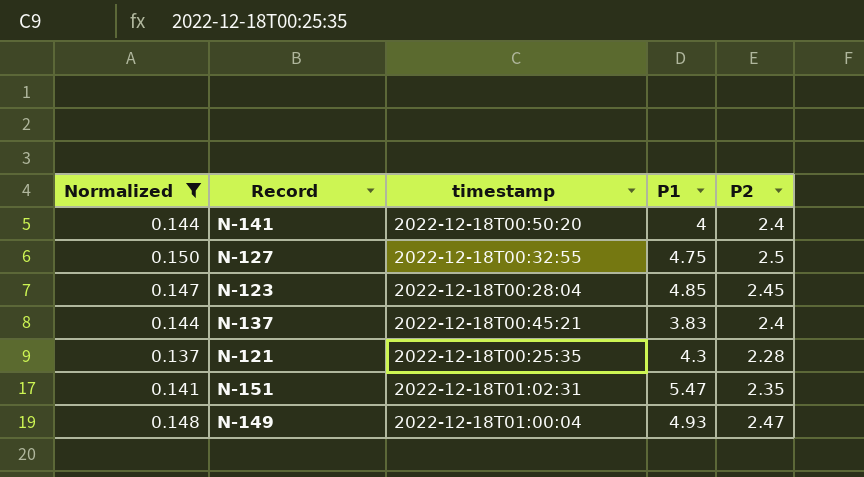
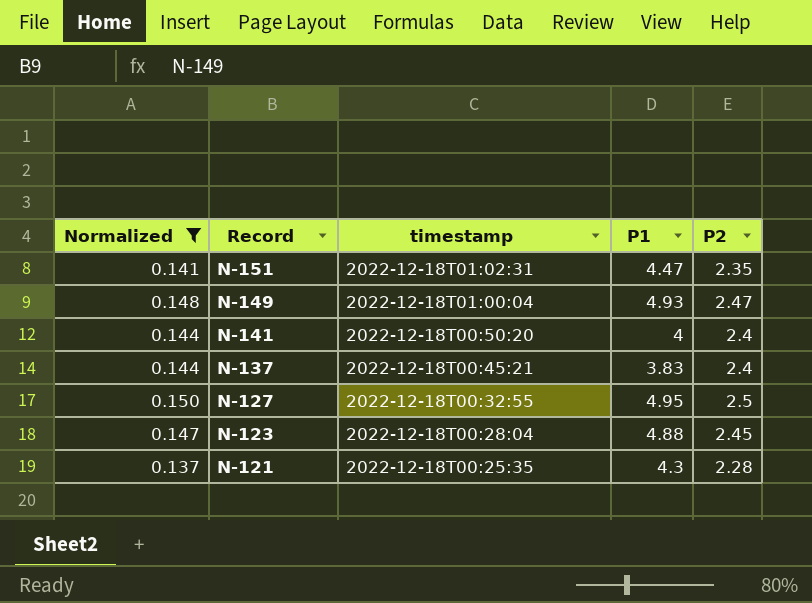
row order: none -> Record descending
N-151 | P1: 5.47 -> 4.47
N-127 | P1: 4.75 -> 4.95
N-123 | P1: 4.85 -> 4.88

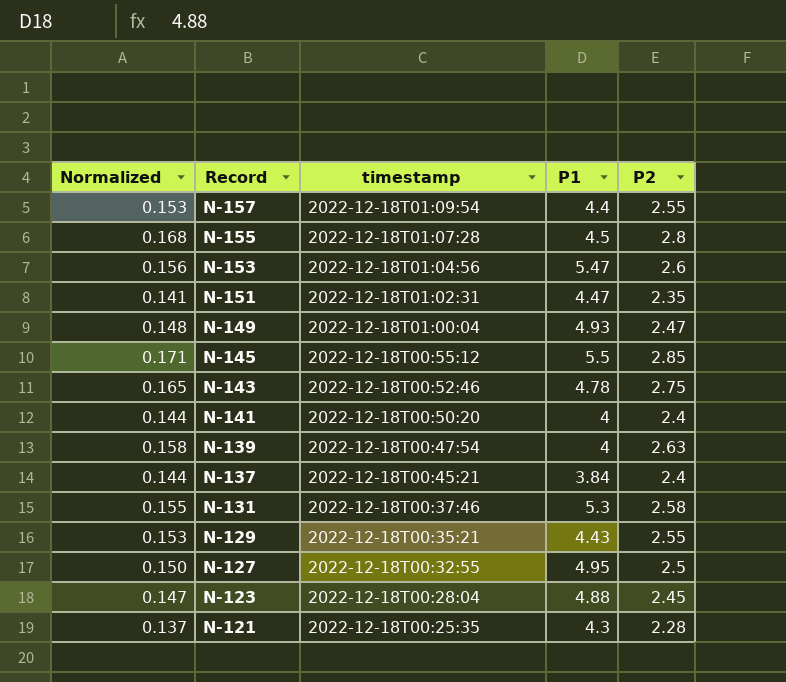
filter: Normalized <= 0.150 -> none
N-137 | P1: 3.83 -> 3.84

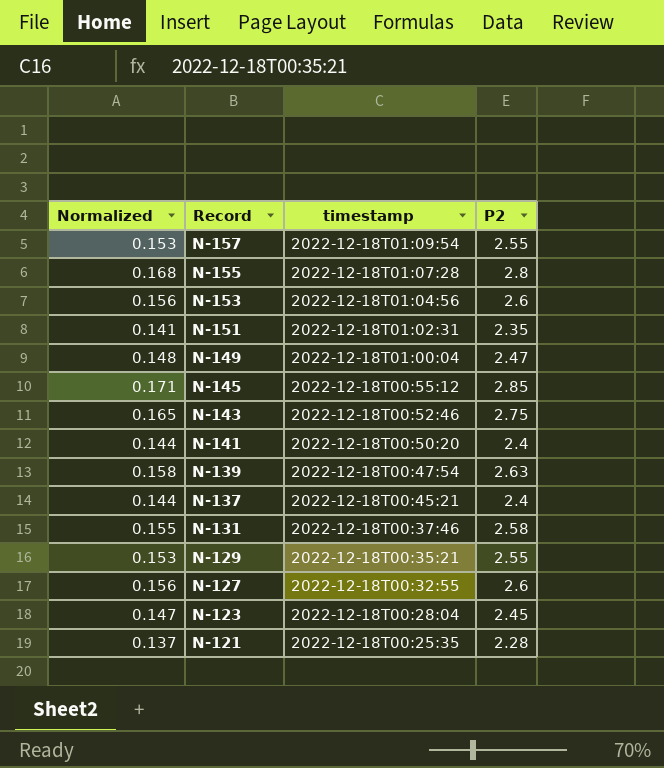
column P1 | position: 4 -> none
N-127 | Normalized: 0.150 -> 0.156
N-127 | P2: 2.5 -> 2.6

